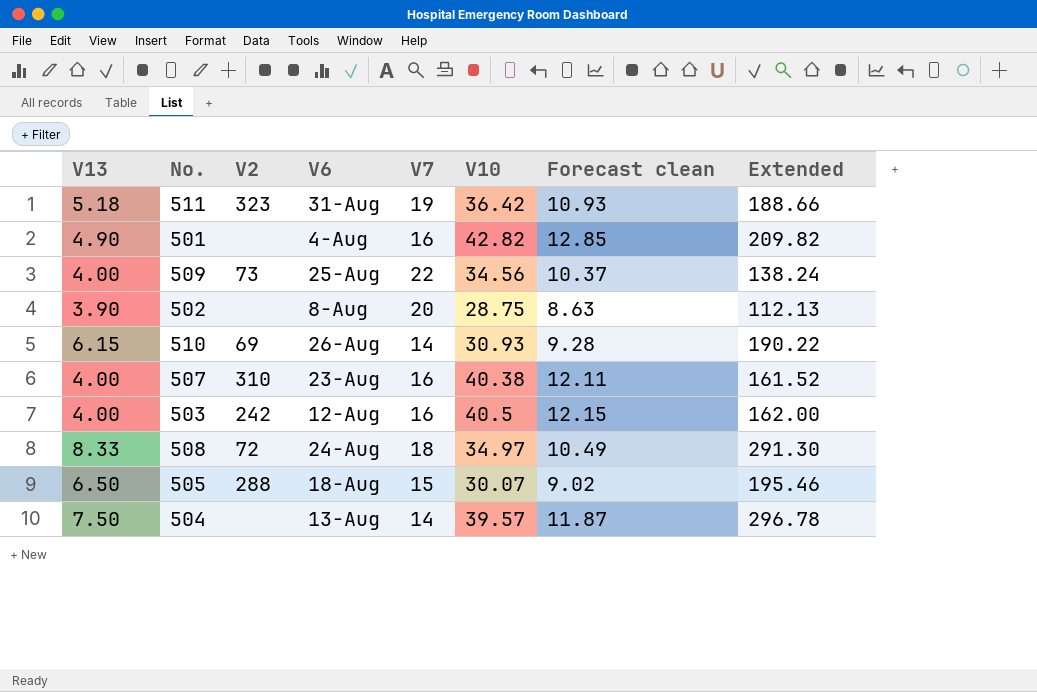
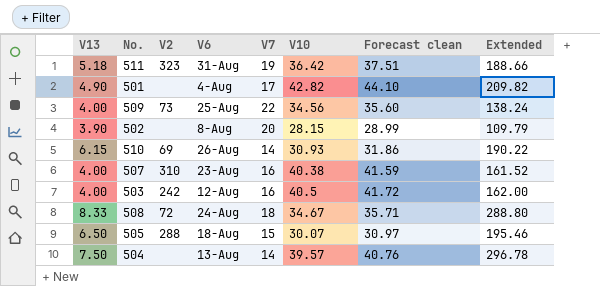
column Forecast clean | formula: [V10] * 0.3 -> [V10] * 1.03
501 | V7: 16 -> 17
502 | V10: 28.75 -> 28.15
502 | Extended: 112.13 -> 109.79
508 | V10: 34.97 -> 34.67
508 | Extended: 291.30 -> 288.80

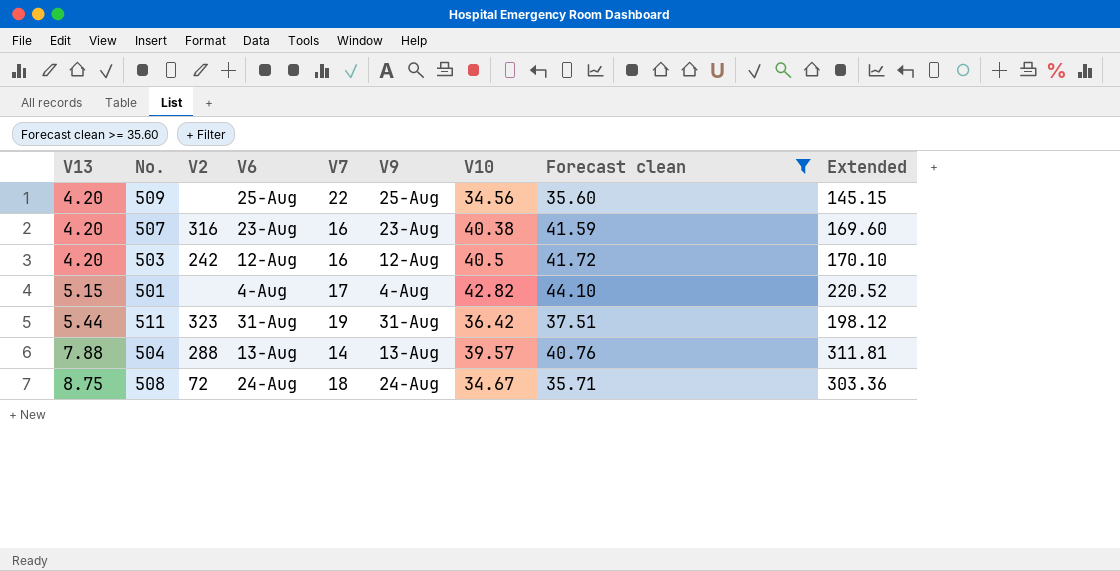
filter: none -> Forecast clean >= 35.60
row order: none -> V13 ascending
column V9 | position: none -> 6
509 | V13: 4.00 -> 4.20
509 | V2: 73 -> none
509 | Extended: 138.24 -> 145.15
507 | V13: 4.00 -> 4.20
507 | V2: 310 -> 316
507 | Extended: 161.52 -> 169.60
503 | V13: 4.00 -> 4.20
503 | Extended: 162.00 -> 170.10
501 | V13: 4.90 -> 5.15
501 | Extended: 209.82 -> 220.52
511 | V13: 5.18 -> 5.44
511 | Extended: 188.66 -> 198.12
504 | V13: 7.50 -> 7.88
504 | V2: none -> 288
504 | Extended: 296.78 -> 311.81
508 | V13: 8.33 -> 8.75
508 | Extended: 288.80 -> 303.36

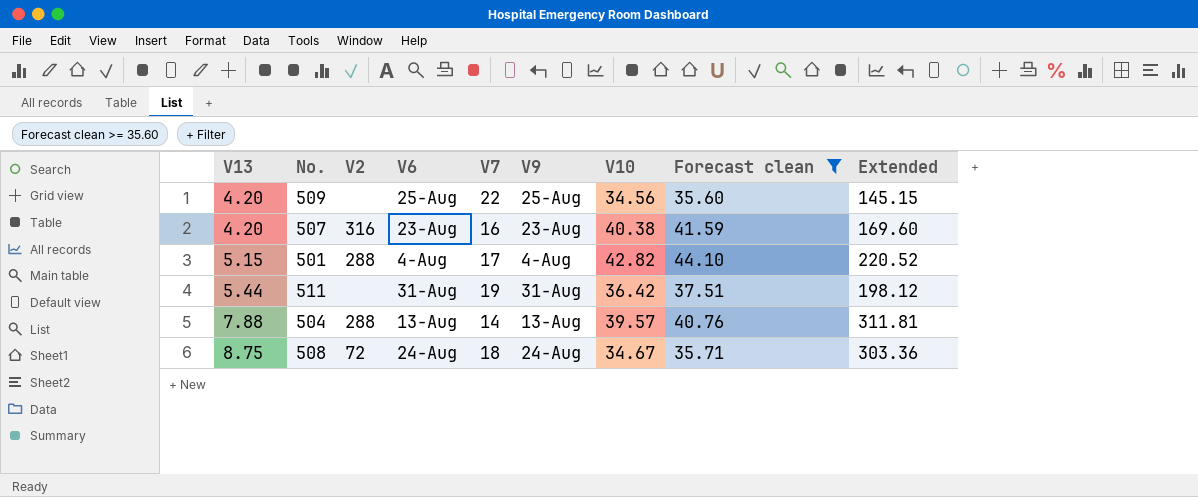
row 503: 4.20 | 242 | 12-Aug | 16 | 12-Aug | 40.5 | 41.72 | 170.10 -> none
501 | V2: none -> 288
511 | V2: 323 -> none

